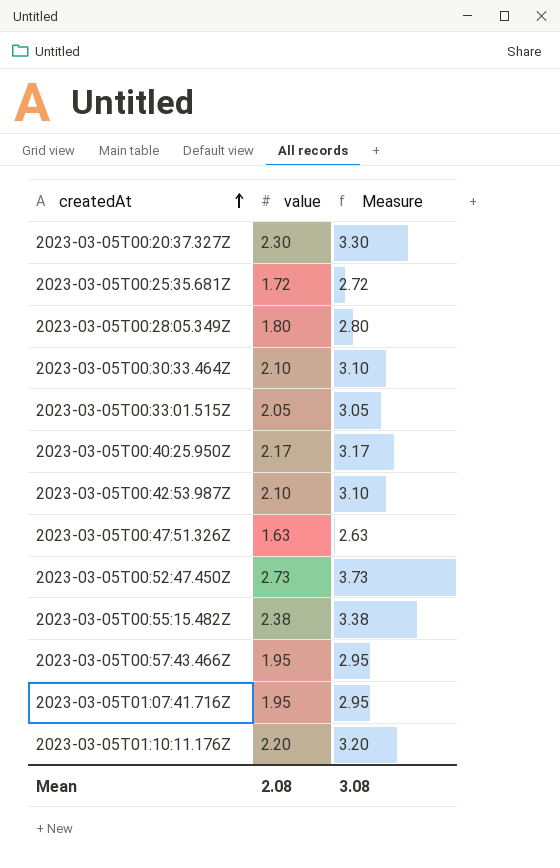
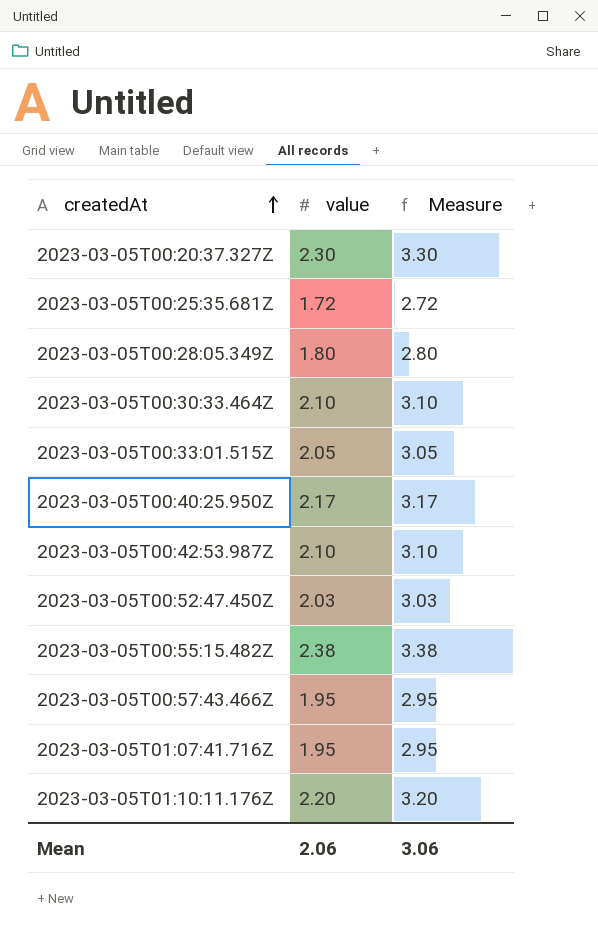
row 2023-03-05T00:47:51.326Z: 1.63 | 2.63 -> none
2023-03-05T00:52:47.450Z | value: 2.73 -> 2.03
2023-03-05T00:52:47.450Z | Measure: 3.73 -> 3.03
Mean | value: 2.08 -> 2.06
Mean | Measure: 3.08 -> 3.06

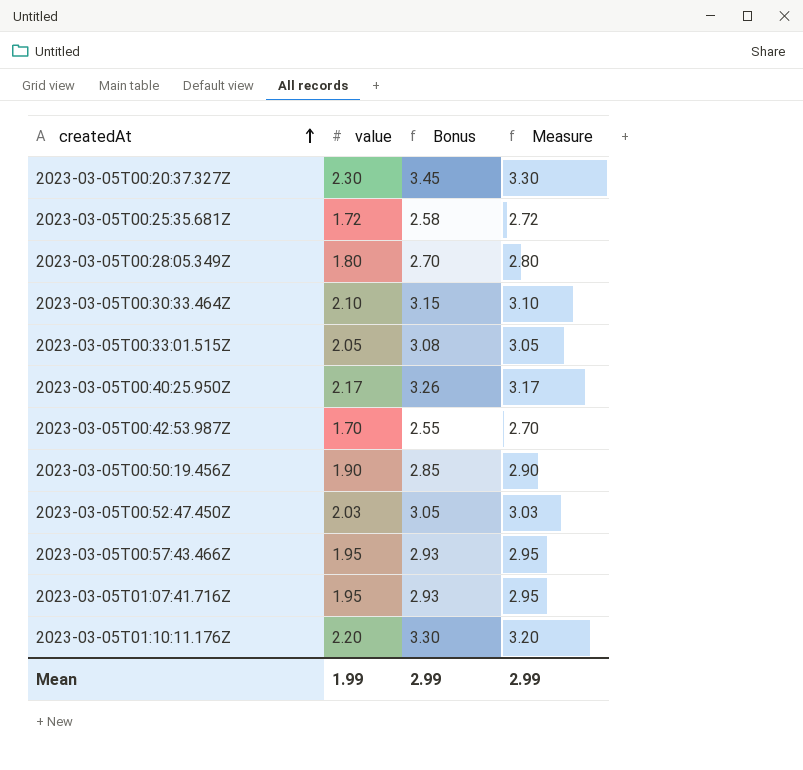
column Bonus | formula: none -> [value] * 1.5
row 2023-03-05T00:55:15.482Z: 2.38 | 3.38 -> none
2023-03-05T00:42:53.987Z | value: 2.10 -> 1.70
2023-03-05T00:42:53.987Z | Measure: 3.10 -> 2.70
row 2023-03-05T00:50:19.456Z: none -> 1.90 | 2.85 | 2.90
Mean | value: 2.06 -> 1.99
Mean | Measure: 3.06 -> 2.99

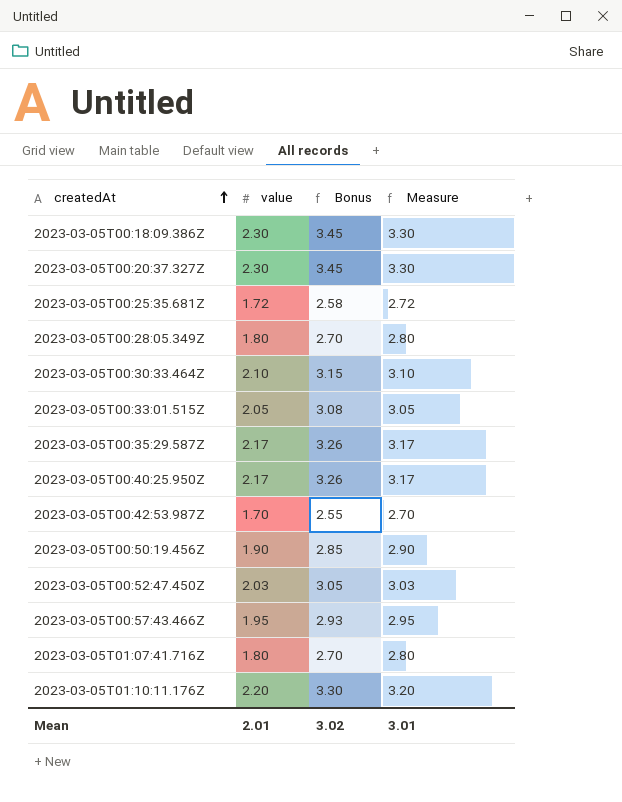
row 2023-03-05T00:18:09.386Z: none -> 2.30 | 3.45 | 3.30
row 2023-03-05T00:35:29.587Z: none -> 2.17 | 3.26 | 3.17
2023-03-05T01:07:41.716Z | value: 1.95 -> 1.80
2023-03-05T01:07:41.716Z | Bonus: 2.93 -> 2.70
2023-03-05T01:07:41.716Z | Measure: 2.95 -> 2.80
Mean | value: 1.99 -> 2.01
Mean | Bonus: 2.99 -> 3.02
Mean | Measure: 2.99 -> 3.01

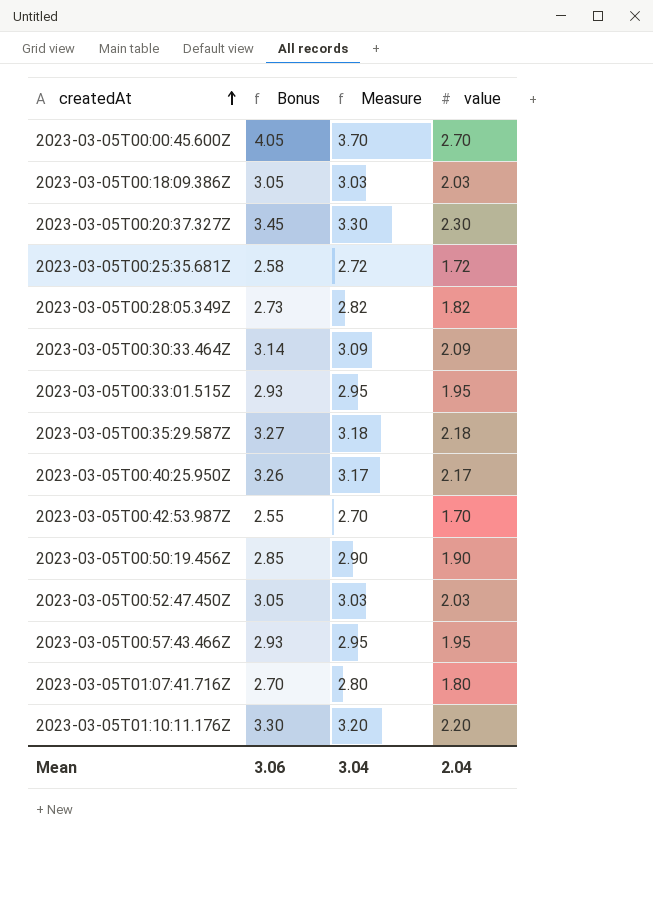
column value | position: 2 -> 4
row 2023-03-05T00:00:45.600Z: none -> 4.05 | 3.70 | 2.70
2023-03-05T00:18:09.386Z | Bonus: 3.45 -> 3.05
2023-03-05T00:18:09.386Z | Measure: 3.30 -> 3.03
2023-03-05T00:18:09.386Z | value: 2.30 -> 2.03
2023-03-05T00:28:05.349Z | Bonus: 2.70 -> 2.73
2023-03-05T00:28:05.349Z | Measure: 2.80 -> 2.82
2023-03-05T00:28:05.349Z | value: 1.80 -> 1.82
2023-03-05T00:30:33.464Z | Bonus: 3.15 -> 3.14
2023-03-05T00:30:33.464Z | Measure: 3.10 -> 3.09
2023-03-05T00:30:33.464Z | value: 2.10 -> 2.09
2023-03-05T00:33:01.515Z | Bonus: 3.08 -> 2.93
2023-03-05T00:33:01.515Z | Measure: 3.05 -> 2.95
2023-03-05T00:33:01.515Z | value: 2.05 -> 1.95
2023-03-05T00:35:29.587Z | Bonus: 3.26 -> 3.27
2023-03-05T00:35:29.587Z | Measure: 3.17 -> 3.18
2023-03-05T00:35:29.587Z | value: 2.17 -> 2.18
Mean | Bonus: 3.02 -> 3.06
Mean | Measure: 3.01 -> 3.04
Mean | value: 2.01 -> 2.04

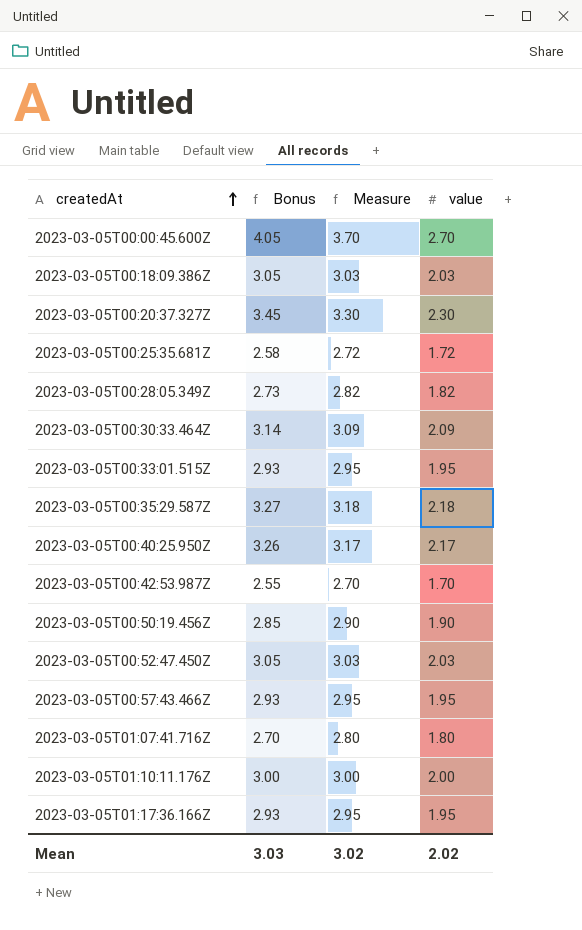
2023-03-05T01:10:11.176Z | Bonus: 3.30 -> 3.00
2023-03-05T01:10:11.176Z | Measure: 3.20 -> 3.00
2023-03-05T01:10:11.176Z | value: 2.20 -> 2.00
row 2023-03-05T01:17:36.166Z: none -> 2.93 | 2.95 | 1.95
Mean | Bonus: 3.06 -> 3.03
Mean | Measure: 3.04 -> 3.02
Mean | value: 2.04 -> 2.02

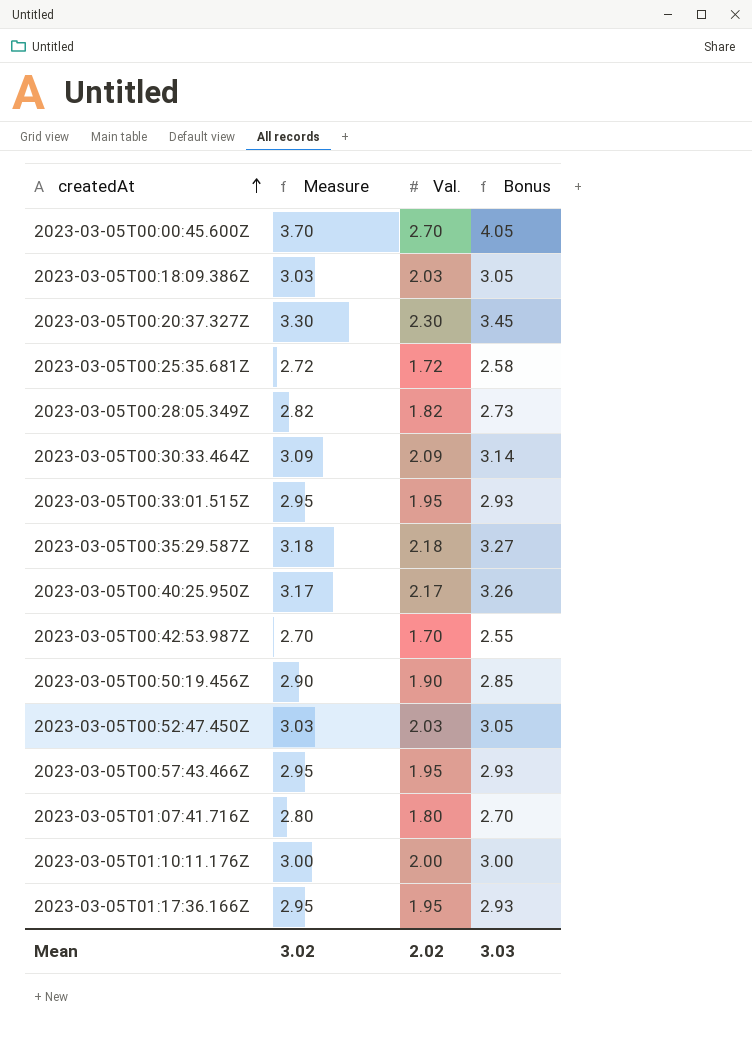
column name: value -> Val.
column Bonus | position: 2 -> 4

